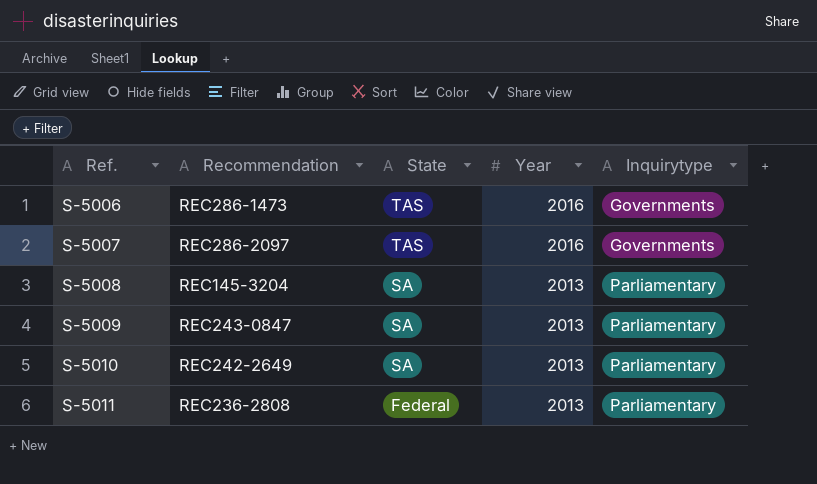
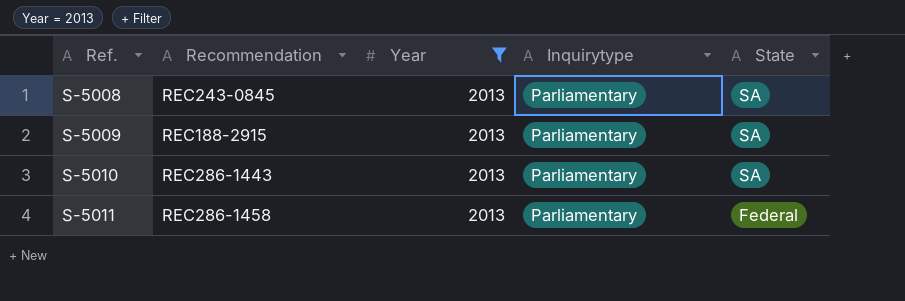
filter: none -> Year = 2013
column State | position: 3 -> 5
S-5008 | Recommendation: REC145-3204 -> REC243-0845
S-5009 | Recommendation: REC243-0847 -> REC188-2915
S-5010 | Recommendation: REC242-2649 -> REC286-1443
S-5011 | Recommendation: REC236-2808 -> REC286-1458

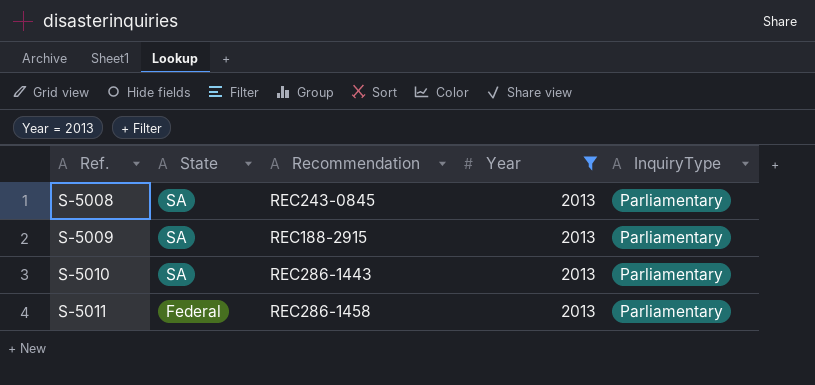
column State | position: 5 -> 2
column name: Inquirytype -> InquiryType

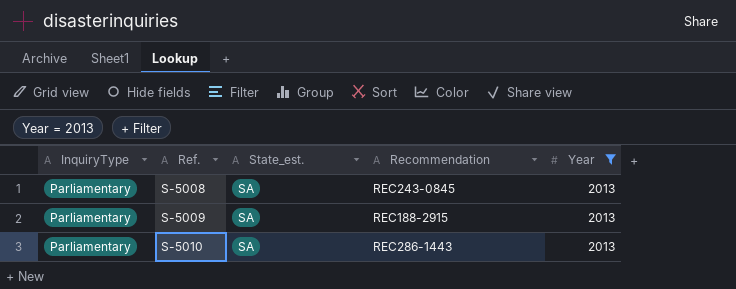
column InquiryType | position: 5 -> 1
column name: State -> State_est.
row S-5011: Federal | REC286-1458 | 2013 | Parliamentary -> none

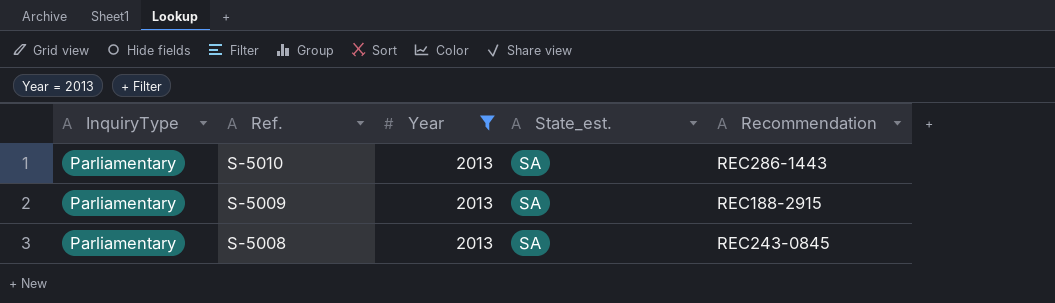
row order: Ref. ascending -> Ref. descending
column Year | position: 5 -> 3

